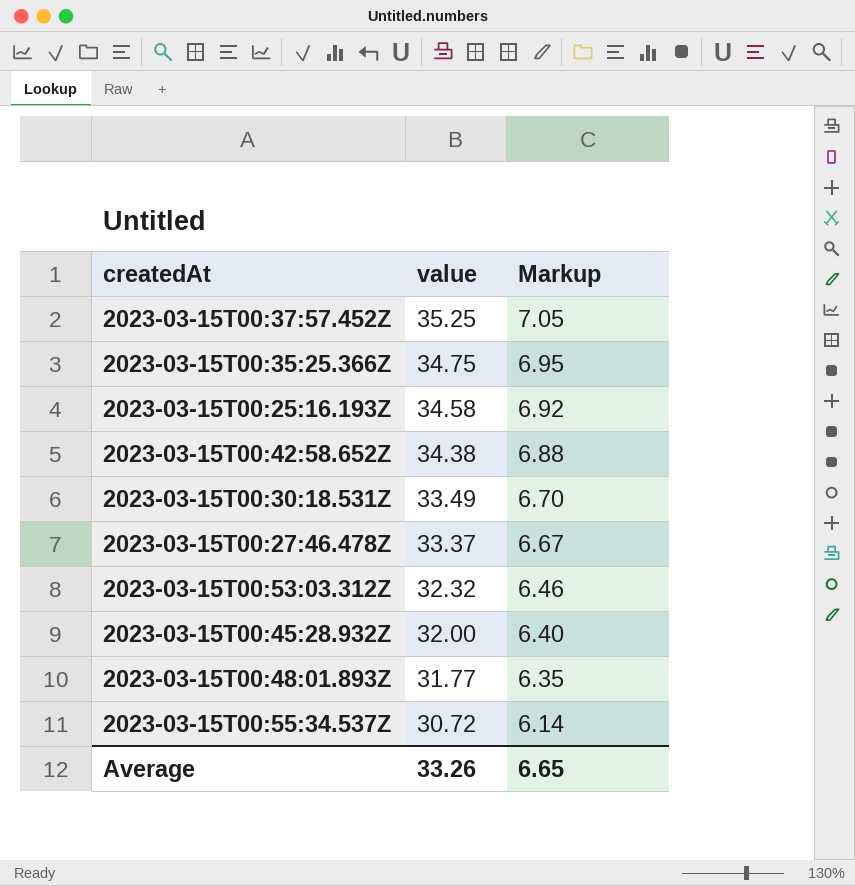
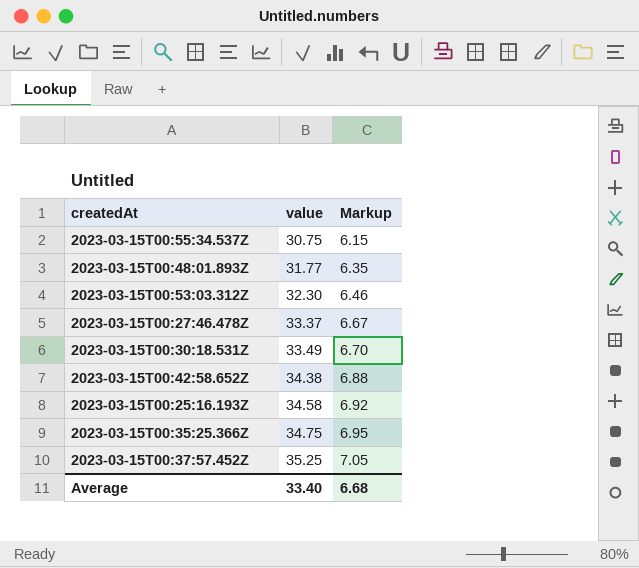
row order: value descending -> value ascending
row 2023-03-15T00:45:28.932Z: 32.00 | 6.40 -> none
2023-03-15T00:55:34.537Z | value: 30.72 -> 30.75
2023-03-15T00:55:34.537Z | Markup: 6.14 -> 6.15
2023-03-15T00:53:03.312Z | value: 32.32 -> 32.30
Average | value: 33.26 -> 33.40
Average | Markup: 6.65 -> 6.68

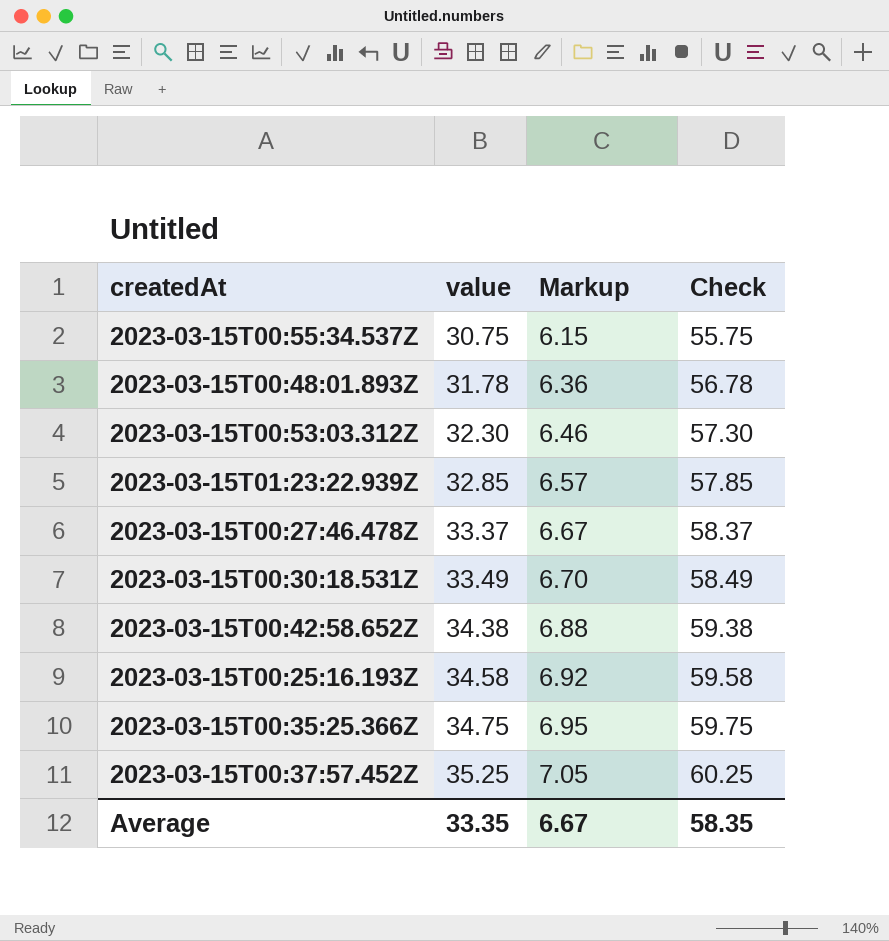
column Check | formula: none -> [value] + 25
2023-03-15T00:48:01.893Z | value: 31.77 -> 31.78
2023-03-15T00:48:01.893Z | Markup: 6.35 -> 6.36
row 2023-03-15T01:23:22.939Z: none -> 32.85 | 6.57 | 57.85
Average | value: 33.40 -> 33.35
Average | Markup: 6.68 -> 6.67

